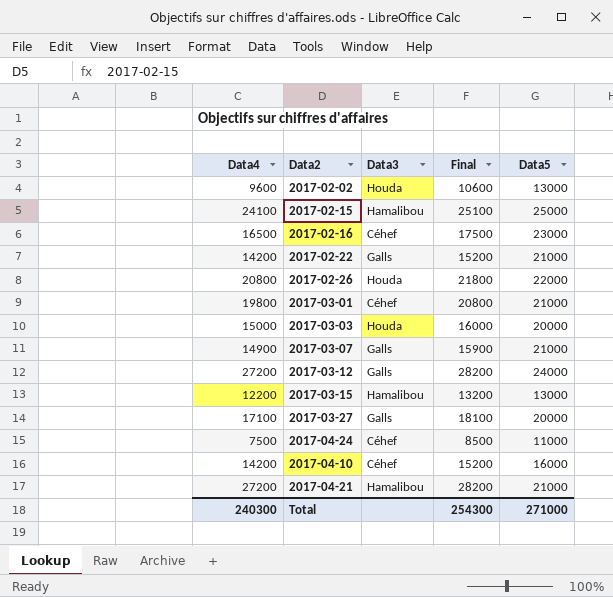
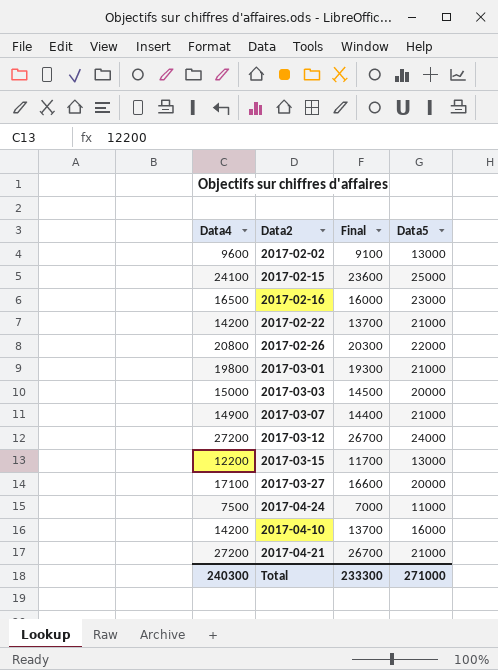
column Data3 | position: 3 -> none
column Final | formula: [Data4] + 1000 -> [Data4] - 500
Total | Final: 254300 -> 233300

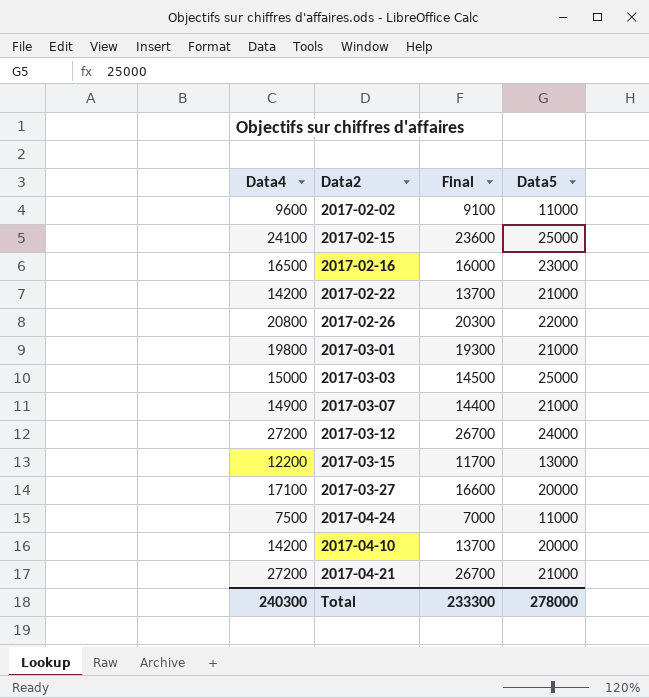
2017-02-02 | Data5: 13000 -> 11000
2017-03-03 | Data5: 20000 -> 25000
2017-04-10 | Data5: 16000 -> 20000
Total | Data5: 271000 -> 278000

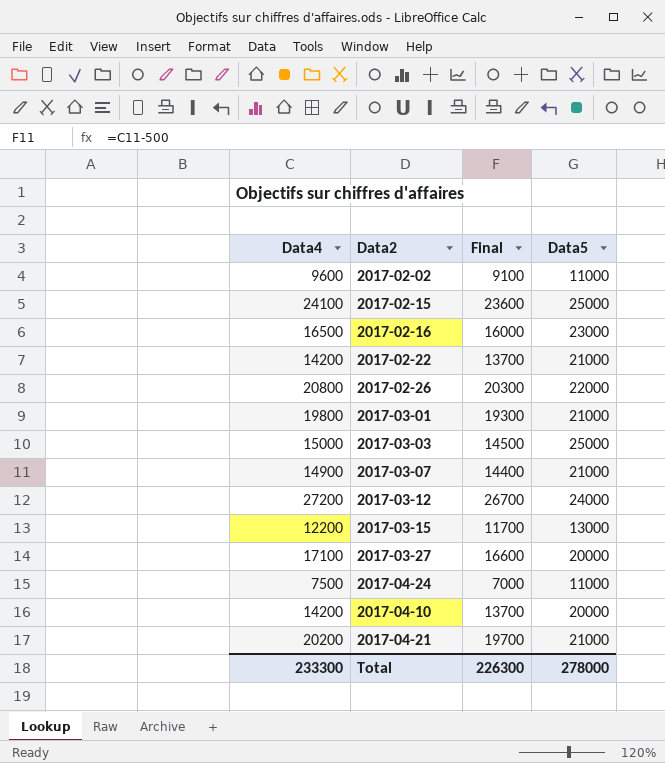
2017-04-21 | Data4: 27200 -> 20200
2017-04-21 | Final: 26700 -> 19700
Total | Data4: 240300 -> 233300
Total | Final: 233300 -> 226300

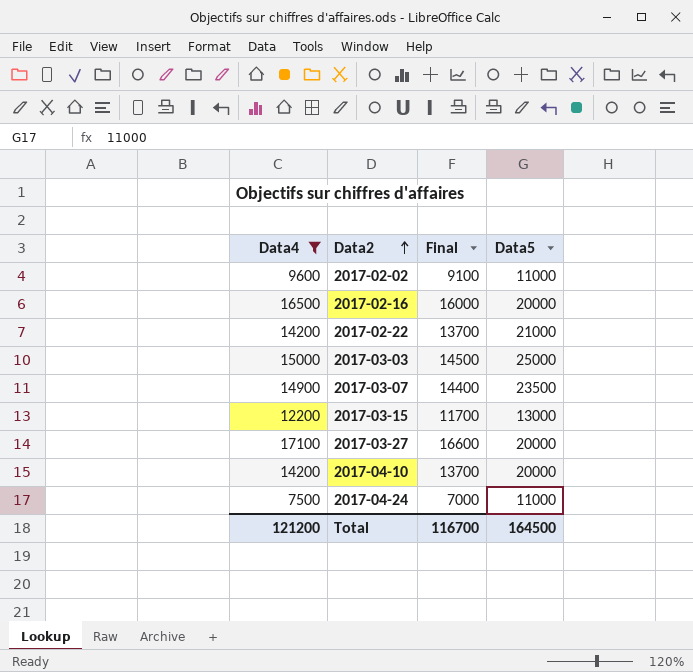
filter: none -> Data4 <= 17100
row order: none -> Data2 ascending
2017-02-16 | Data5: 23000 -> 20000
2017-03-07 | Data5: 21000 -> 23500
Total | Data4: 233300 -> 121200
Total | Final: 226300 -> 116700
Total | Data5: 278000 -> 164500

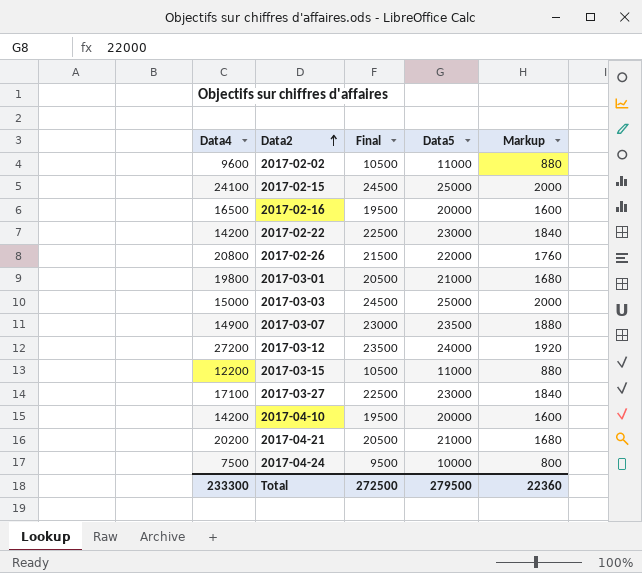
filter: Data4 <= 17100 -> none
column Final | formula: [Data4] - 500 -> [Data5] - 500
column Markup | formula: none -> [Data5] * 0.08
2017-02-22 | Data5: 21000 -> 23000
2017-03-15 | Data5: 13000 -> 11000
2017-03-27 | Data5: 20000 -> 23000
2017-04-24 | Data5: 11000 -> 10000
Total | Data4: 121200 -> 233300
Total | Final: 116700 -> 272500
Total | Data5: 164500 -> 279500

